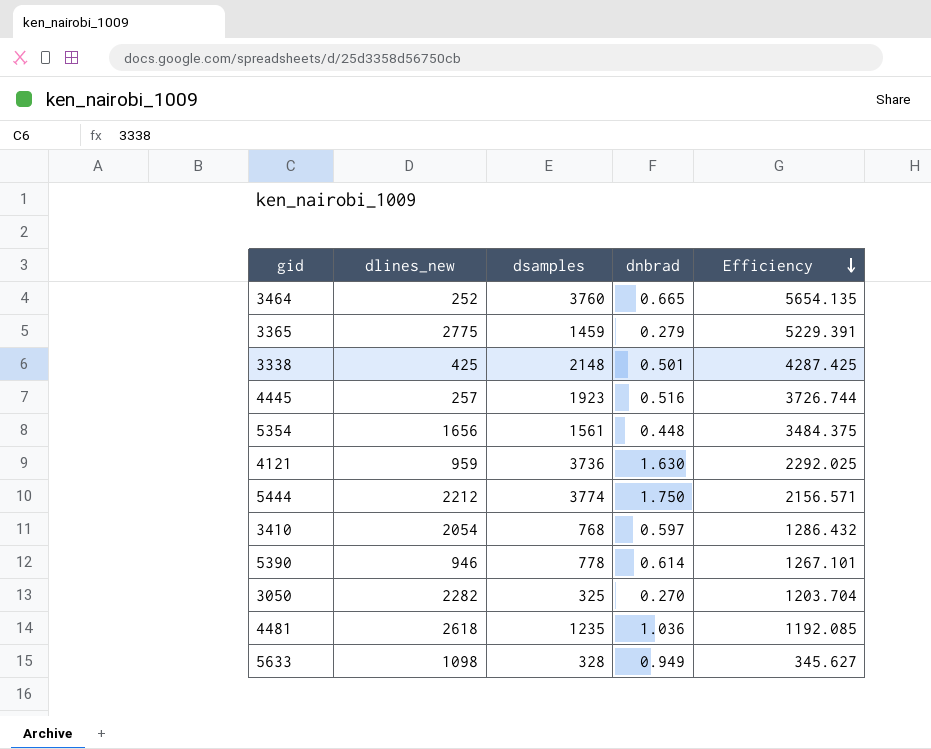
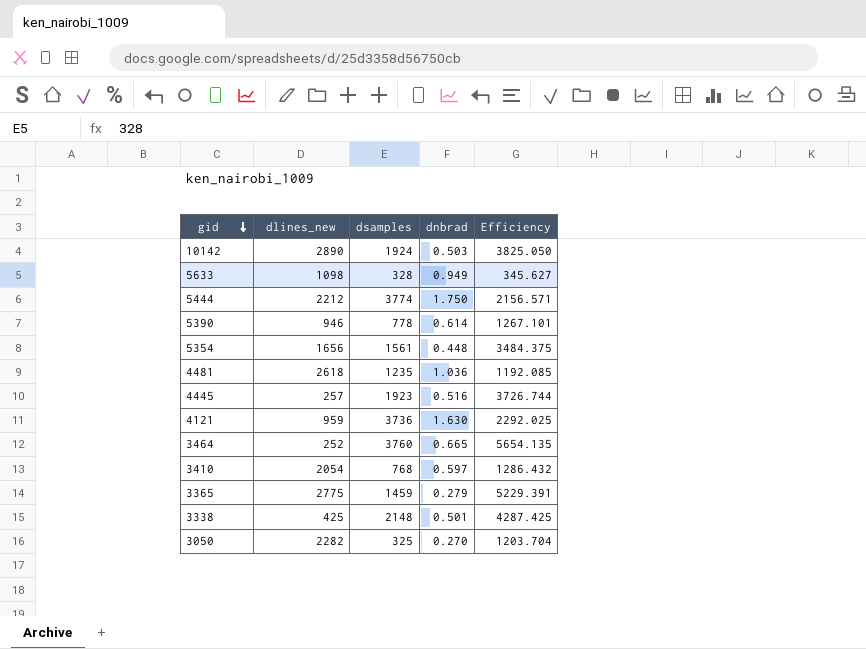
row order: Efficiency descending -> gid descending
row 10142: none -> 2890 | 1924 | 0.503 | 3825.050

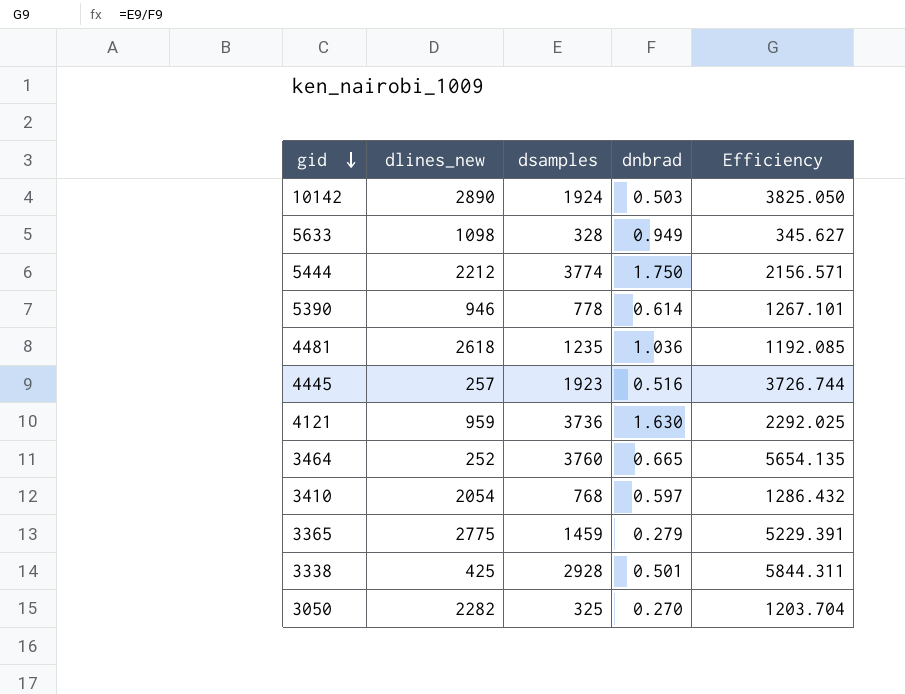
row 5354: 1656 | 1561 | 0.448 | 3484.375 -> none
3338 | dsamples: 2148 -> 2928
3338 | Efficiency: 4287.425 -> 5844.311

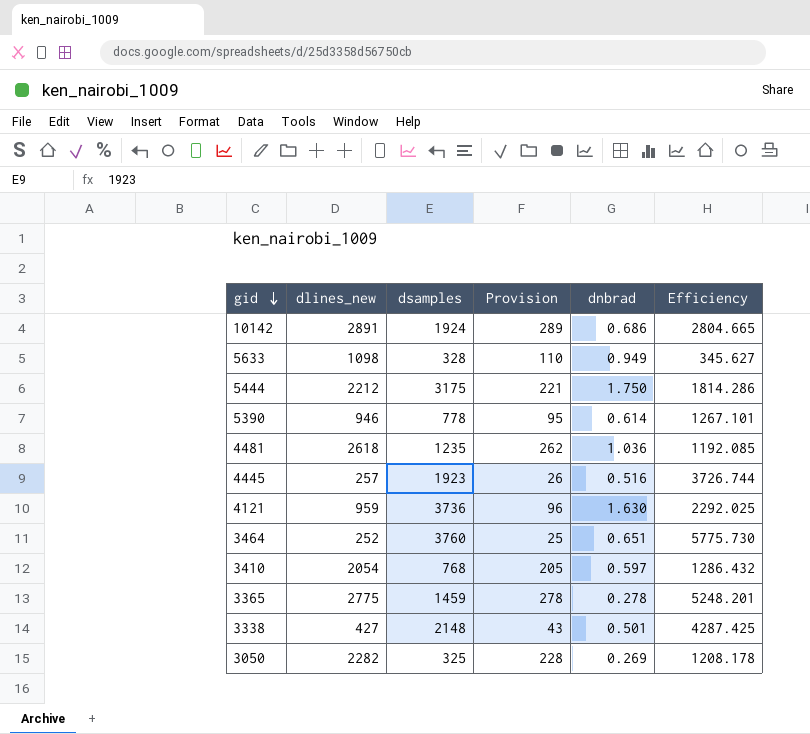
column Provision | formula: none -> [dlines_new] * 0.1
10142 | dlines_new: 2890 -> 2891
10142 | dnbrad: 0.503 -> 0.686
10142 | Efficiency: 3825.050 -> 2804.665
5444 | dsamples: 3774 -> 3175
5444 | Efficiency: 2156.571 -> 1814.286
3464 | dnbrad: 0.665 -> 0.651
3464 | Efficiency: 5654.135 -> 5775.730
3365 | dnbrad: 0.279 -> 0.278
3365 | Efficiency: 5229.391 -> 5248.201
3338 | dlines_new: 425 -> 427
3338 | dsamples: 2928 -> 2148
3338 | Efficiency: 5844.311 -> 4287.425
3050 | dnbrad: 0.270 -> 0.269
3050 | Efficiency: 1203.704 -> 1208.178

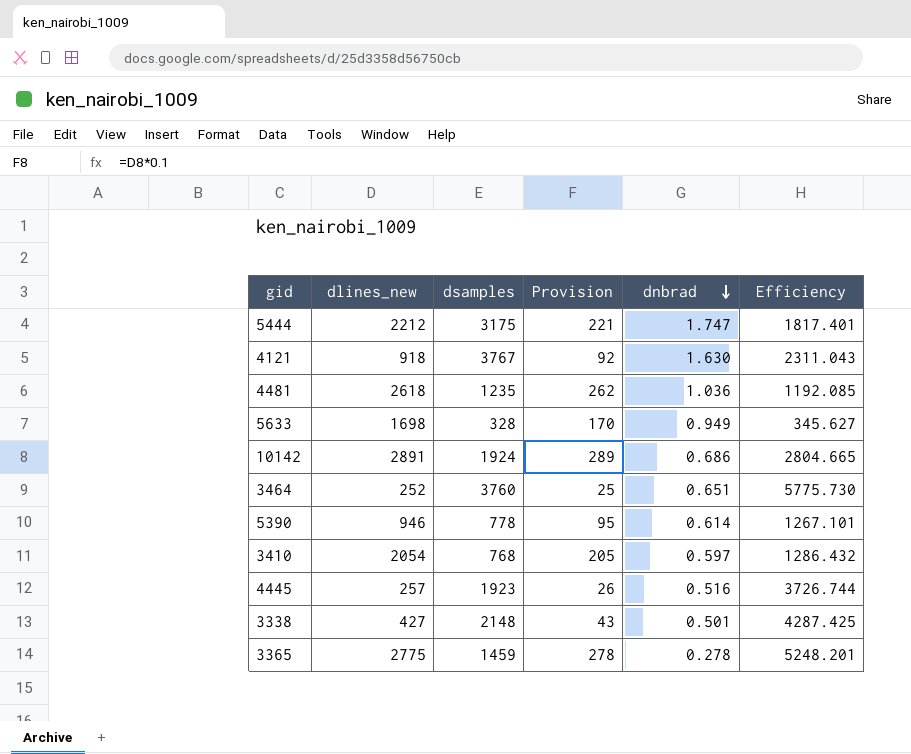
row order: gid descending -> dnbrad descending
row 3050: 2282 | 325 | 228 | 0.269 | 1208.178 -> none
5444 | dnbrad: 1.750 -> 1.747
5444 | Efficiency: 1814.286 -> 1817.401
4121 | dlines_new: 959 -> 918
4121 | dsamples: 3736 -> 3767
4121 | Provision: 96 -> 92
4121 | Efficiency: 2292.025 -> 2311.043
5633 | dlines_new: 1098 -> 1698
5633 | Provision: 110 -> 170

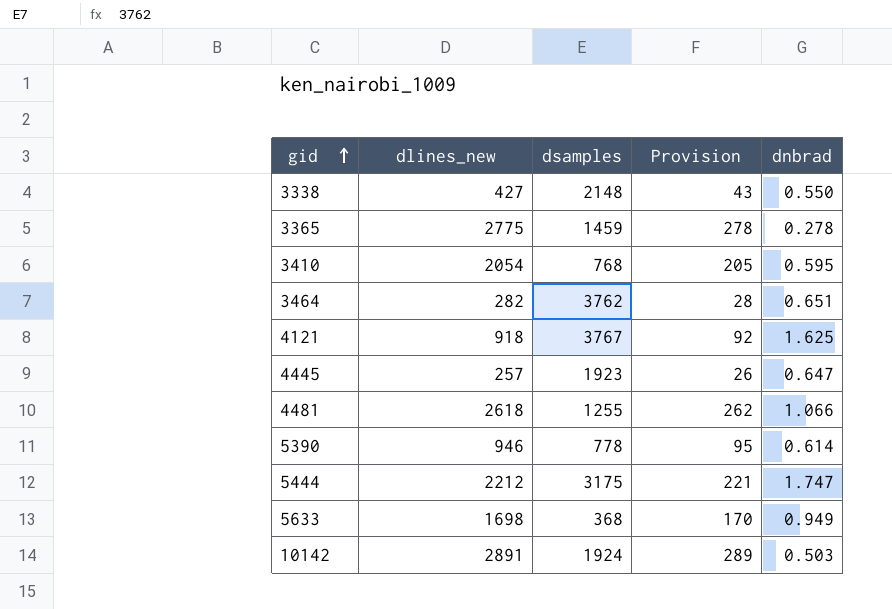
row order: dnbrad descending -> gid ascending
column Efficiency | formula: [dsamples] / [dnbrad] -> none
3338 | dnbrad: 0.501 -> 0.550
3410 | dnbrad: 0.597 -> 0.595
3464 | dlines_new: 252 -> 282
3464 | dsamples: 3760 -> 3762
3464 | Provision: 25 -> 28
4121 | dnbrad: 1.630 -> 1.625
4445 | dnbrad: 0.516 -> 0.647
4481 | dsamples: 1235 -> 1255
4481 | dnbrad: 1.036 -> 1.066
5633 | dsamples: 328 -> 368
10142 | dnbrad: 0.686 -> 0.503

